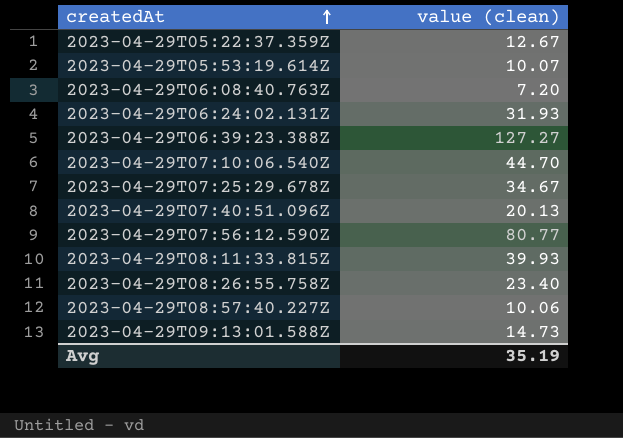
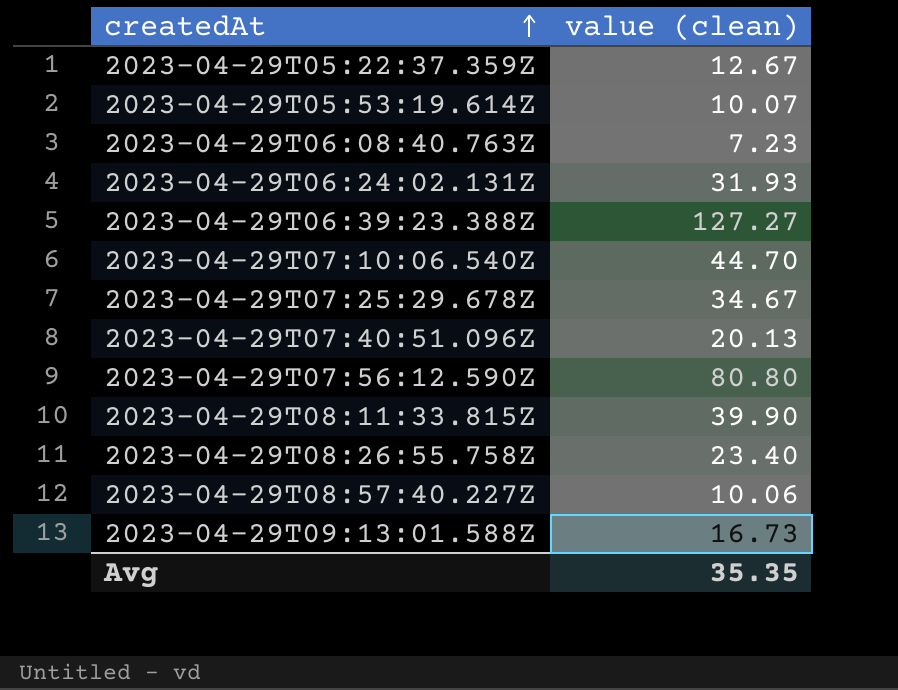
2023-04-29T06:08:40.763Z | value (clean): 7.20 -> 7.23
2023-04-29T07:56:12.590Z | value (clean): 80.77 -> 80.80
2023-04-29T08:11:33.815Z | value (clean): 39.93 -> 39.90
2023-04-29T09:13:01.588Z | value (clean): 14.73 -> 16.73
Avg | value (clean): 35.19 -> 35.35

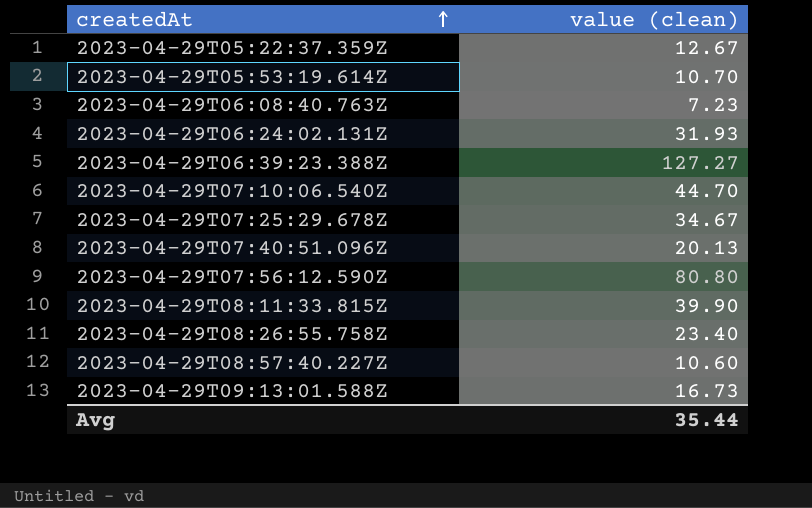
2023-04-29T05:53:19.614Z | value (clean): 10.07 -> 10.70
2023-04-29T08:57:40.227Z | value (clean): 10.06 -> 10.60
Avg | value (clean): 35.35 -> 35.44

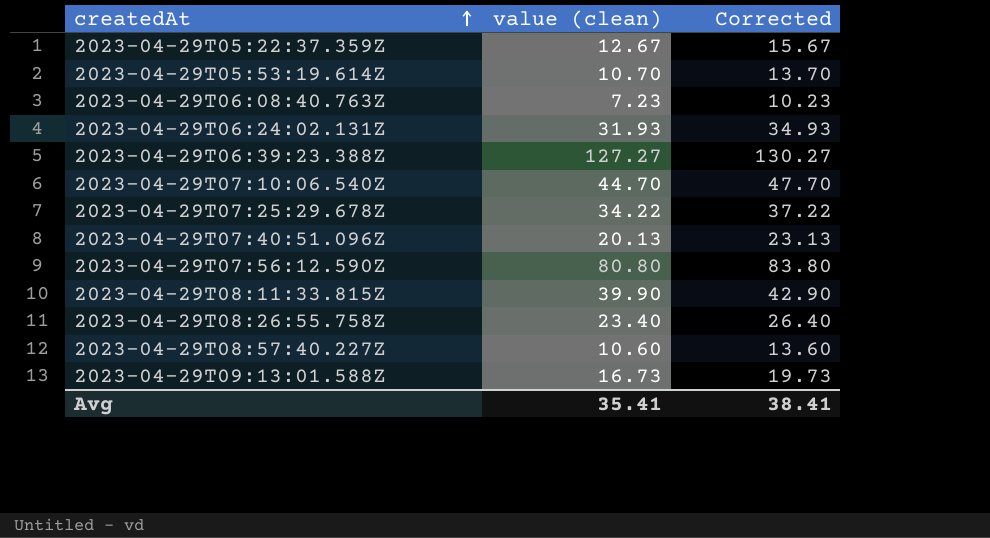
column Corrected | formula: none -> [value (clean)] + 3
2023-04-29T07:25:29.678Z | value (clean): 34.67 -> 34.22
Avg | value (clean): 35.44 -> 35.41

